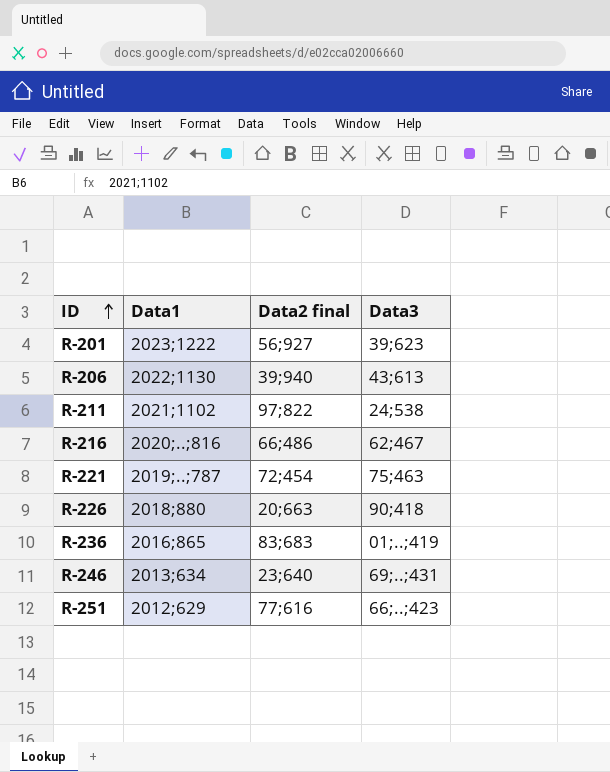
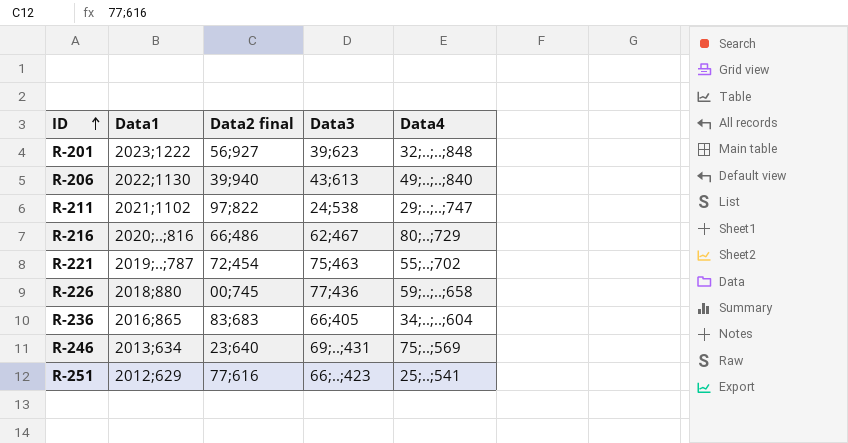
column Data4 | position: none -> 5
R-226 | Data2 final: 20;663 -> 00;745
R-226 | Data3: 90;418 -> 77;436
R-236 | Data3: 01;..;419 -> 66;405

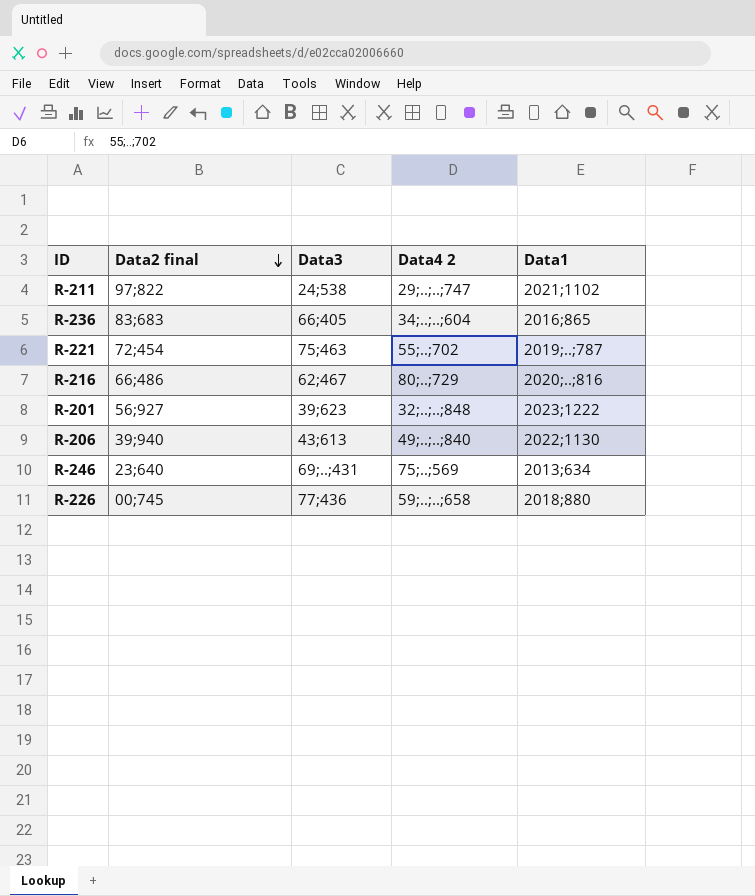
row order: ID ascending -> Data2 final descending
column name: Data4 -> Data4 2
column Data1 | position: 2 -> 5
row R-251: 2012;629 | 77;616 | 66;..;423 | 25;..;541 -> none

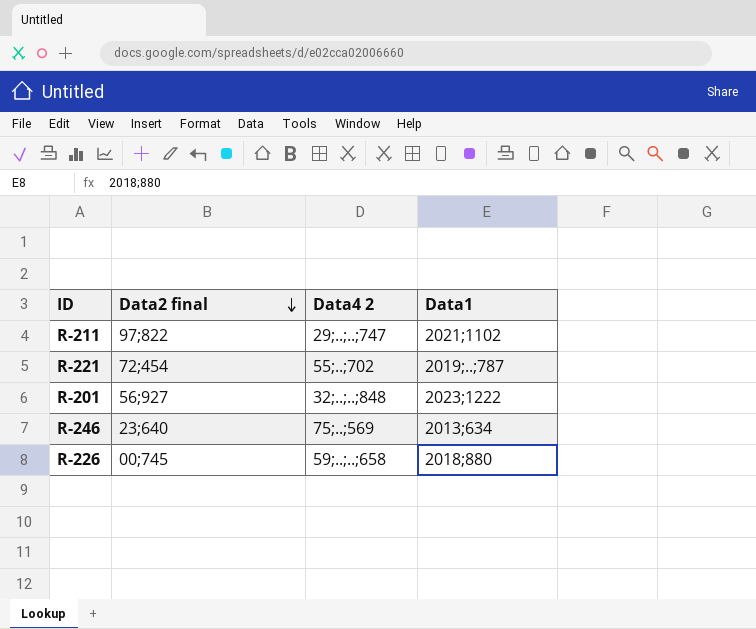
column Data3 | position: 3 -> none
row R-236: 83;683 | 66;405 | 34;..;..;604 | 2016;865 -> none
row R-216: 66;486 | 62;467 | 80;..;729 | 2020;..;816 -> none
row R-206: 39;940 | 43;613 | 49;..;..;840 | 2022;1130 -> none

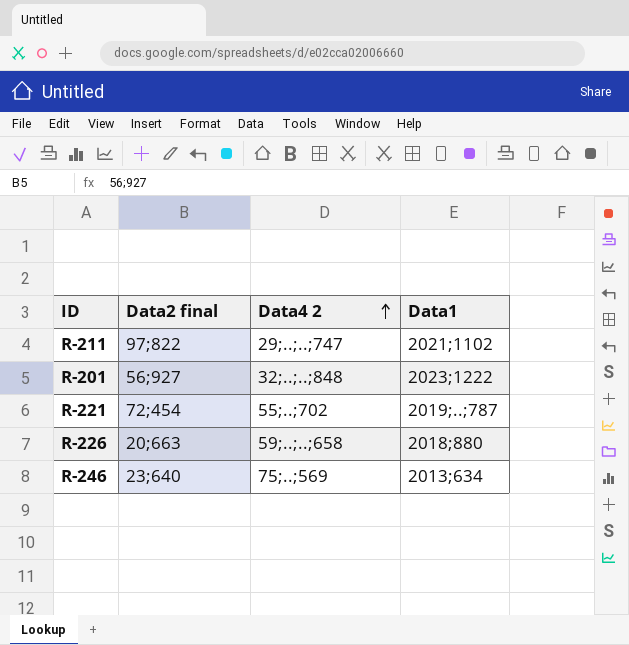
row order: Data2 final descending -> Data4 2 ascending
R-226 | Data2 final: 00;745 -> 20;663

